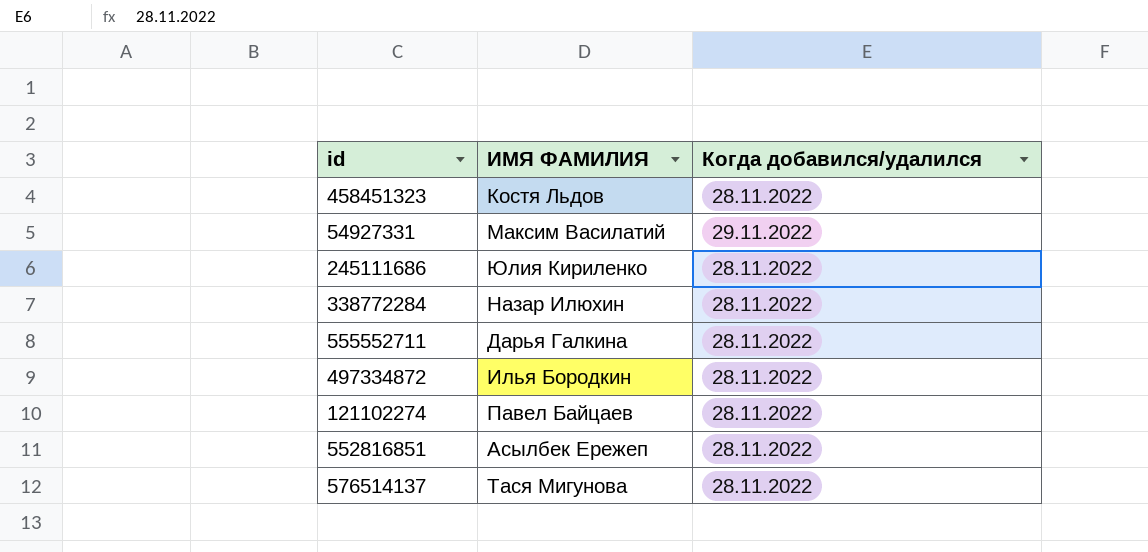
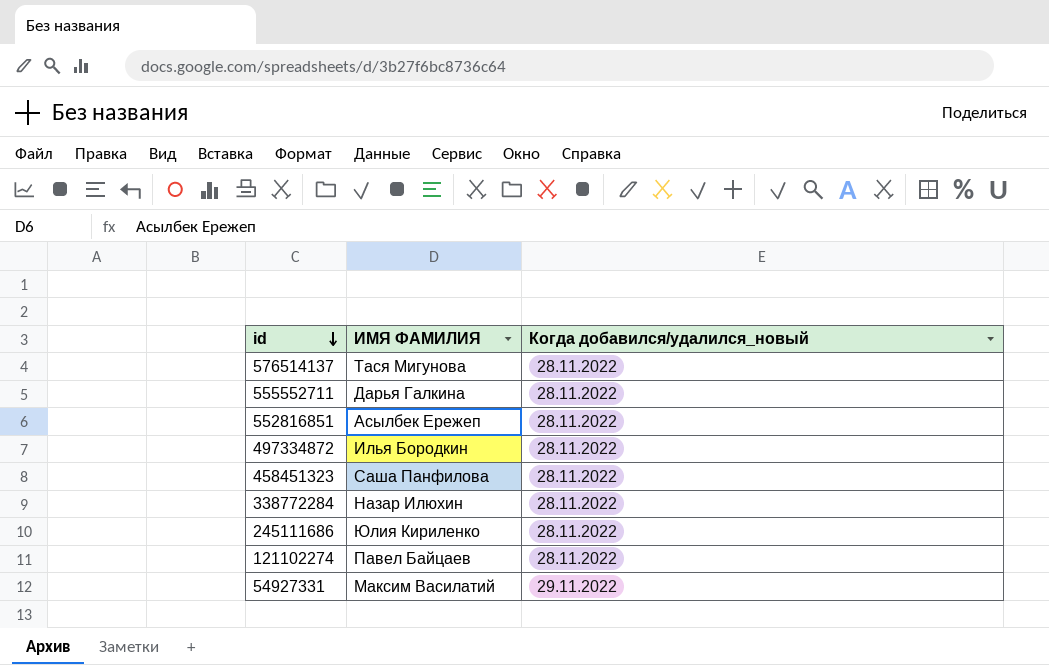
row order: none -> id descending
column name: Когда добавился/удалился -> Когда добавился/удалился_новый
458451323 | ИМЯ ФАМИЛИЯ: Костя Льдов -> Саша Панфилова

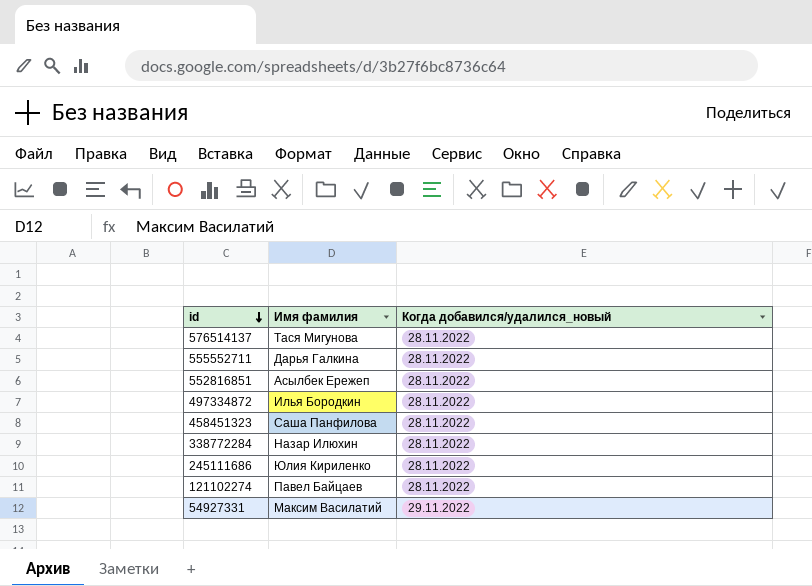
column name: ИМЯ ФАМИЛИЯ -> Имя фамилия

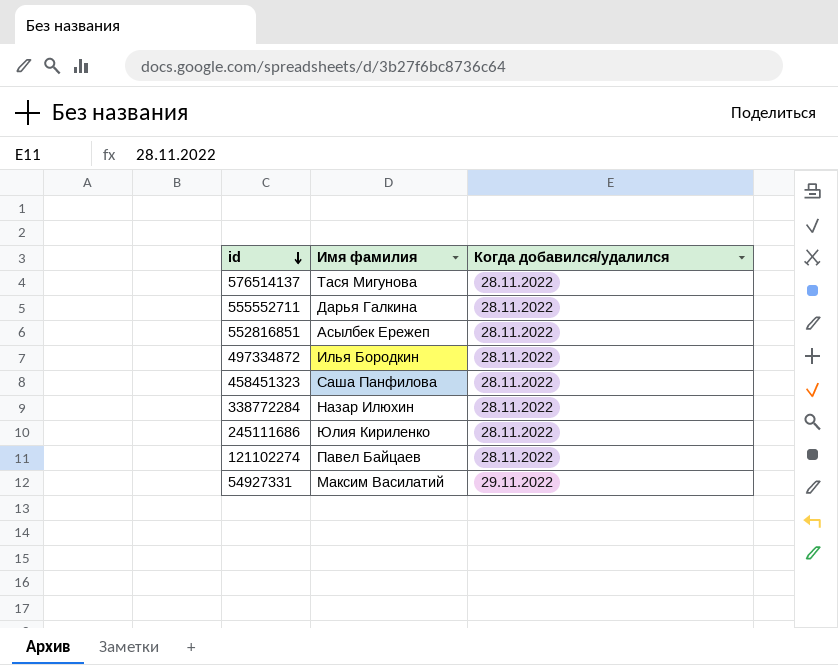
column name: Когда добавился/удалился_новый -> Когда добавился/удалился

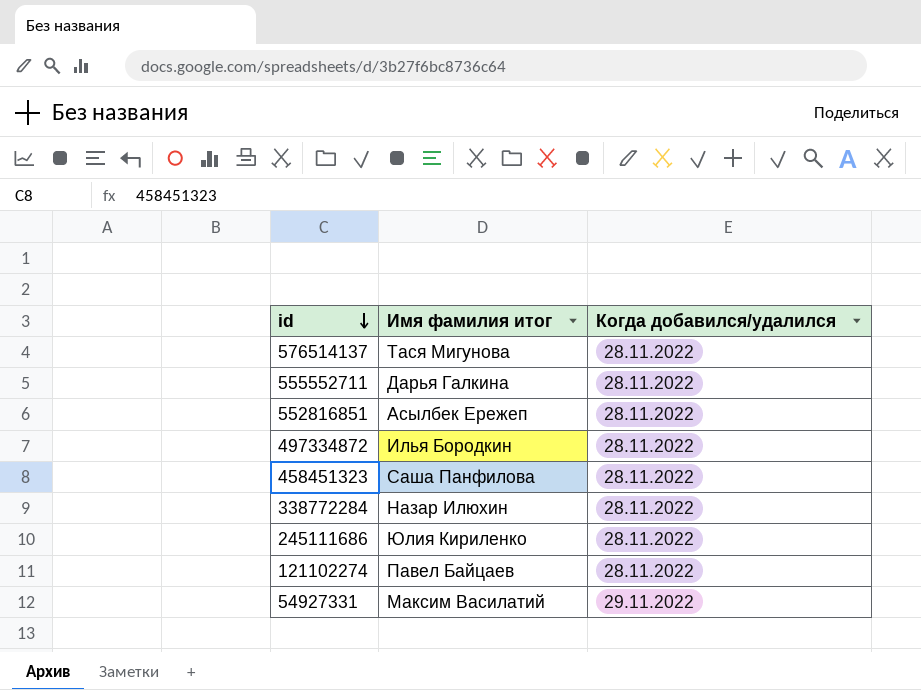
column name: Имя фамилия -> Имя фамилия итог

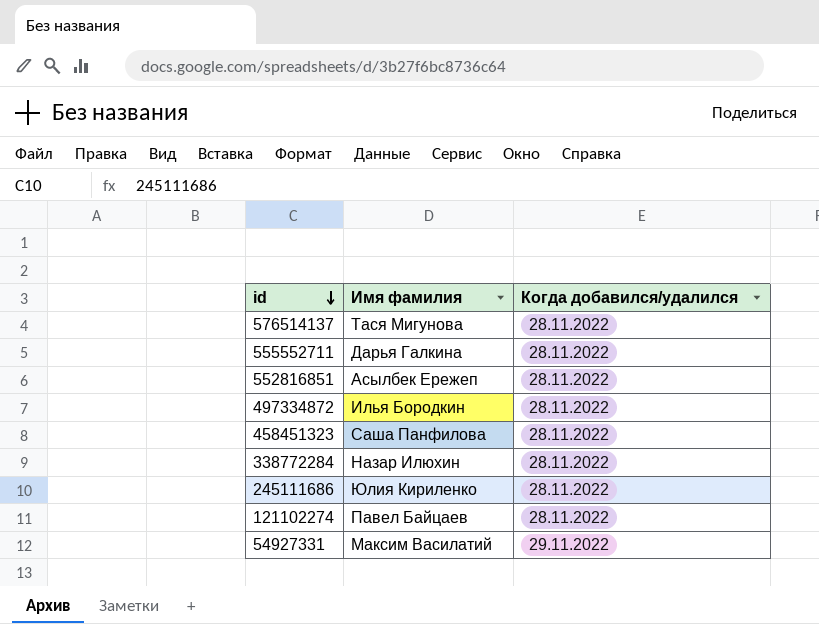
column name: Имя фамилия итог -> Имя фамилия

